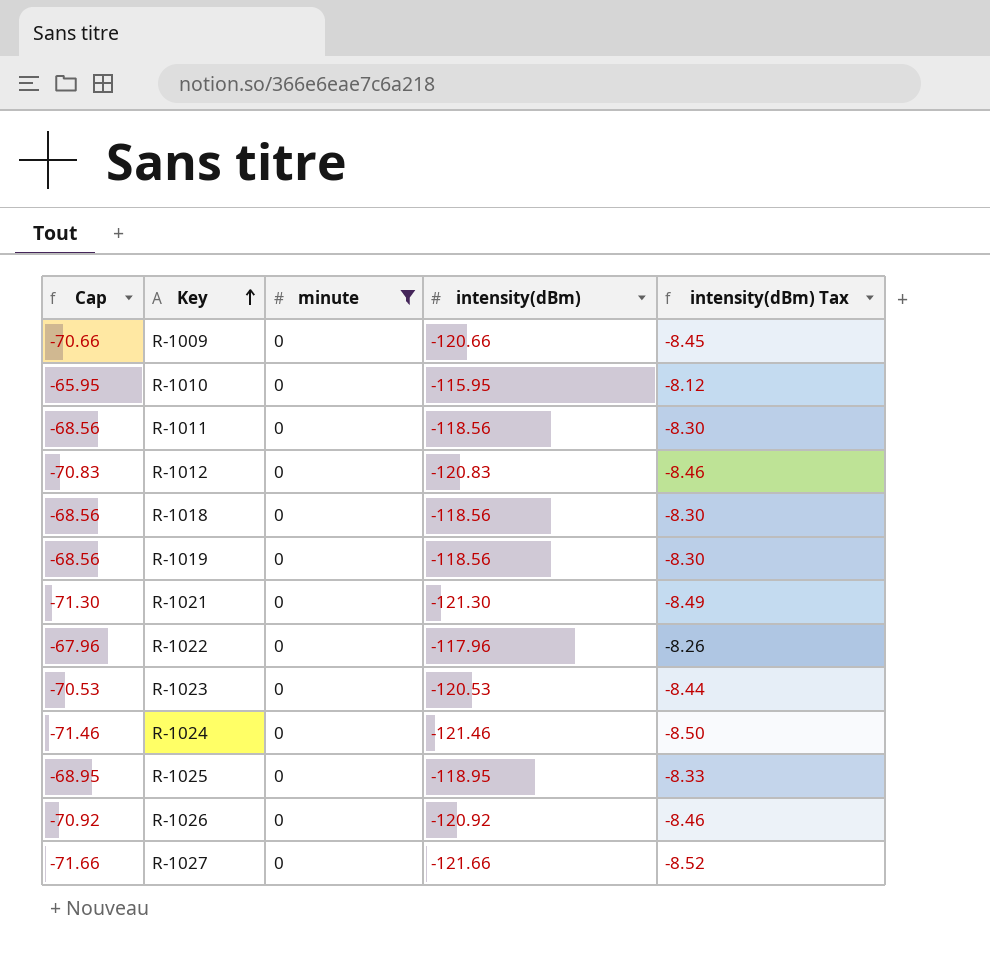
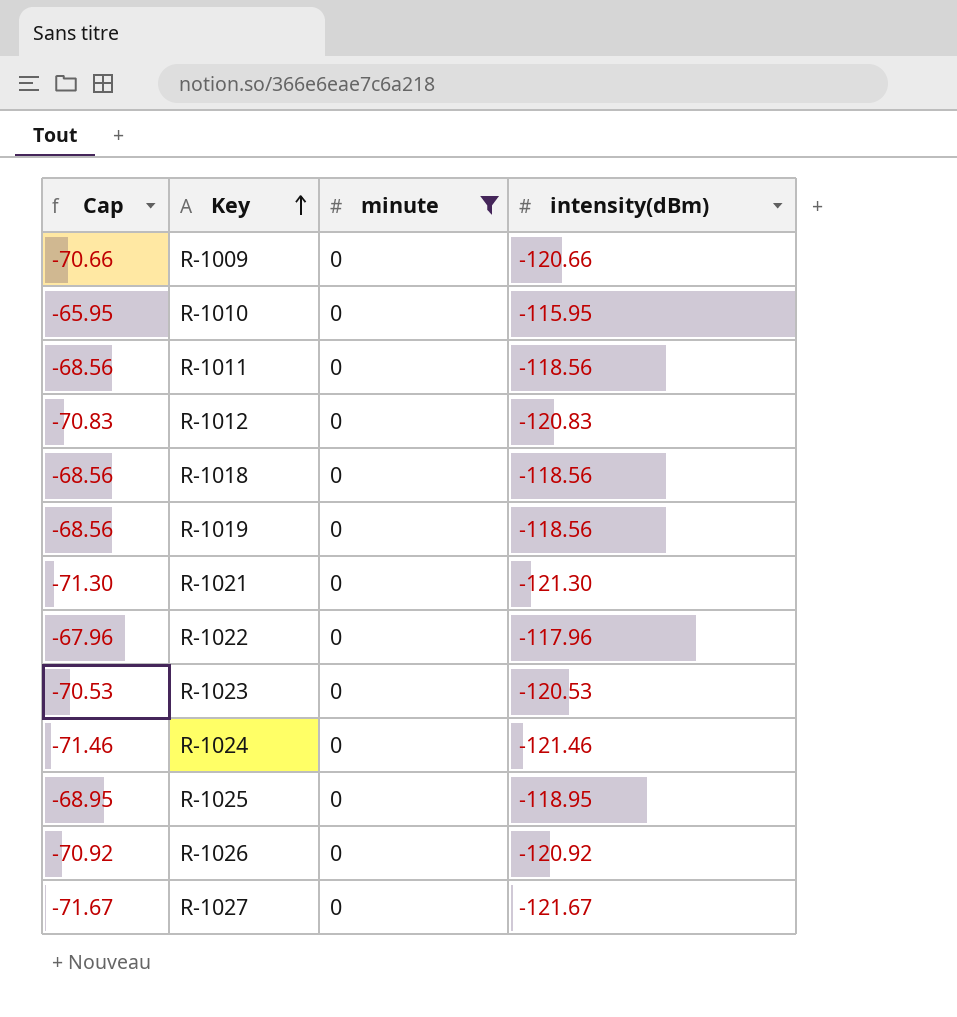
column intensity(dBm) Tax | formula: [intensity(dBm)] * 0.07 -> none
R-1027 | Cap: -71.66 -> -71.67
R-1027 | intensity(dBm): -121.66 -> -121.67

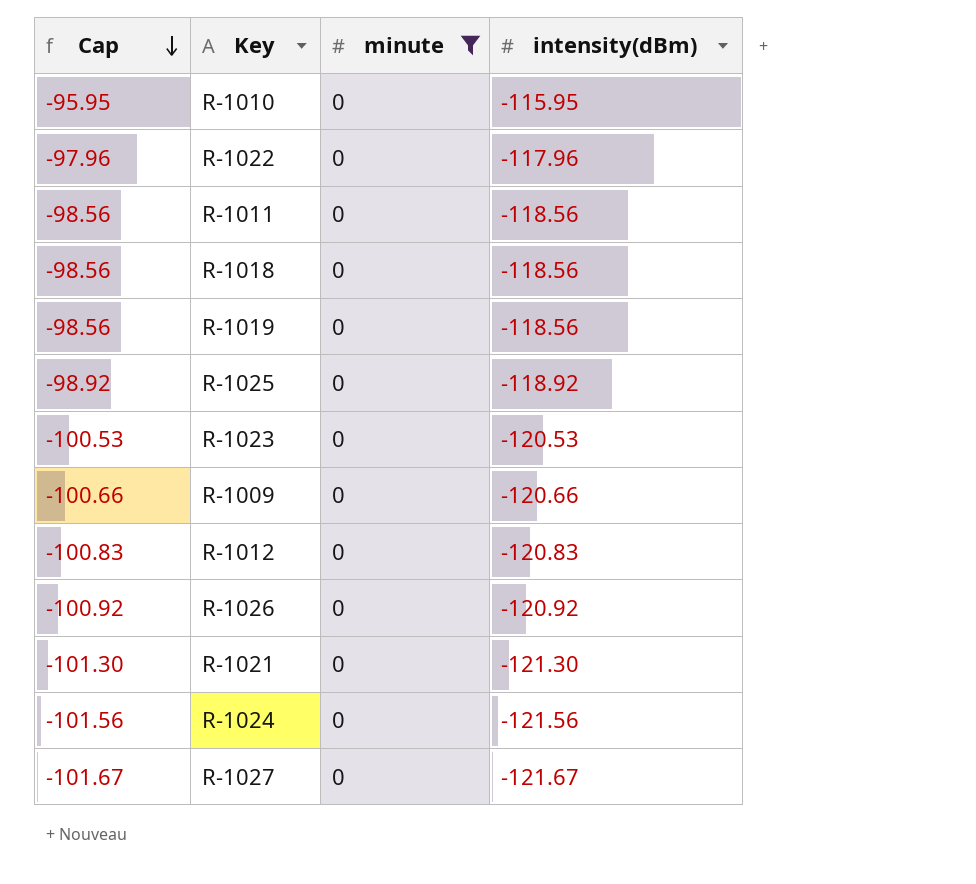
row order: Key ascending -> Cap descending
column Cap | formula: [intensity(dBm)] + 50 -> [intensity(dBm)] + 20
R-1025 | intensity(dBm): -118.95 -> -118.92
R-1024 | intensity(dBm): -121.46 -> -121.56

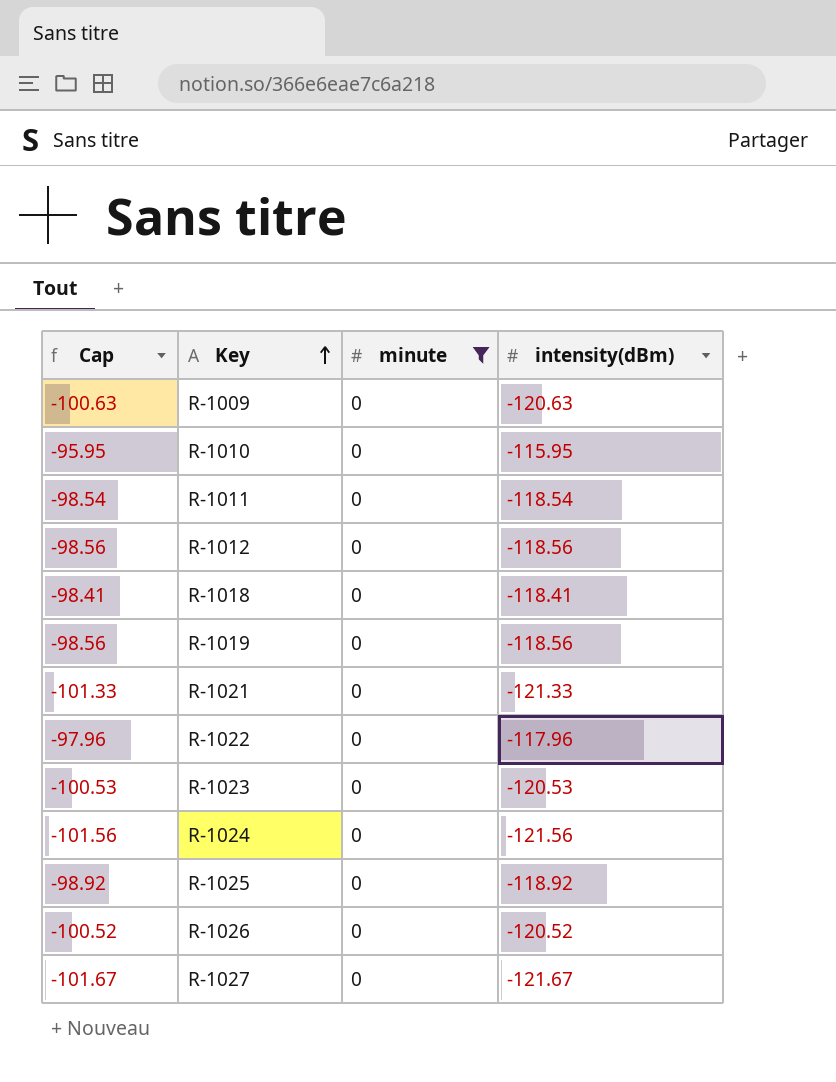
row order: Cap descending -> Key ascending
R-1009 | Cap: -100.66 -> -100.63
R-1009 | intensity(dBm): -120.66 -> -120.63
R-1011 | Cap: -98.56 -> -98.54
R-1011 | intensity(dBm): -118.56 -> -118.54
R-1012 | Cap: -100.83 -> -98.56
R-1012 | intensity(dBm): -120.83 -> -118.56
R-1018 | Cap: -98.56 -> -98.41
R-1018 | intensity(dBm): -118.56 -> -118.41
R-1021 | Cap: -101.30 -> -101.33
R-1021 | intensity(dBm): -121.30 -> -121.33
R-1026 | Cap: -100.92 -> -100.52
R-1026 | intensity(dBm): -120.92 -> -120.52

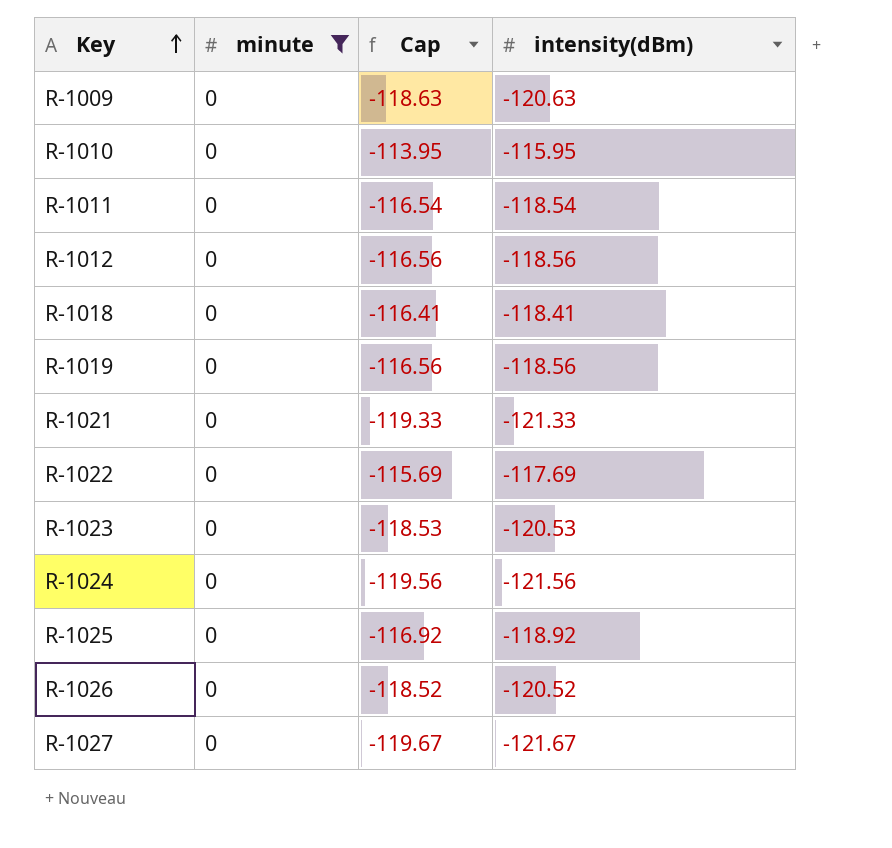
column Cap | formula: [intensity(dBm)] + 20 -> [intensity(dBm)] + 2
column Cap | position: 1 -> 3
R-1022 | intensity(dBm): -117.96 -> -117.69

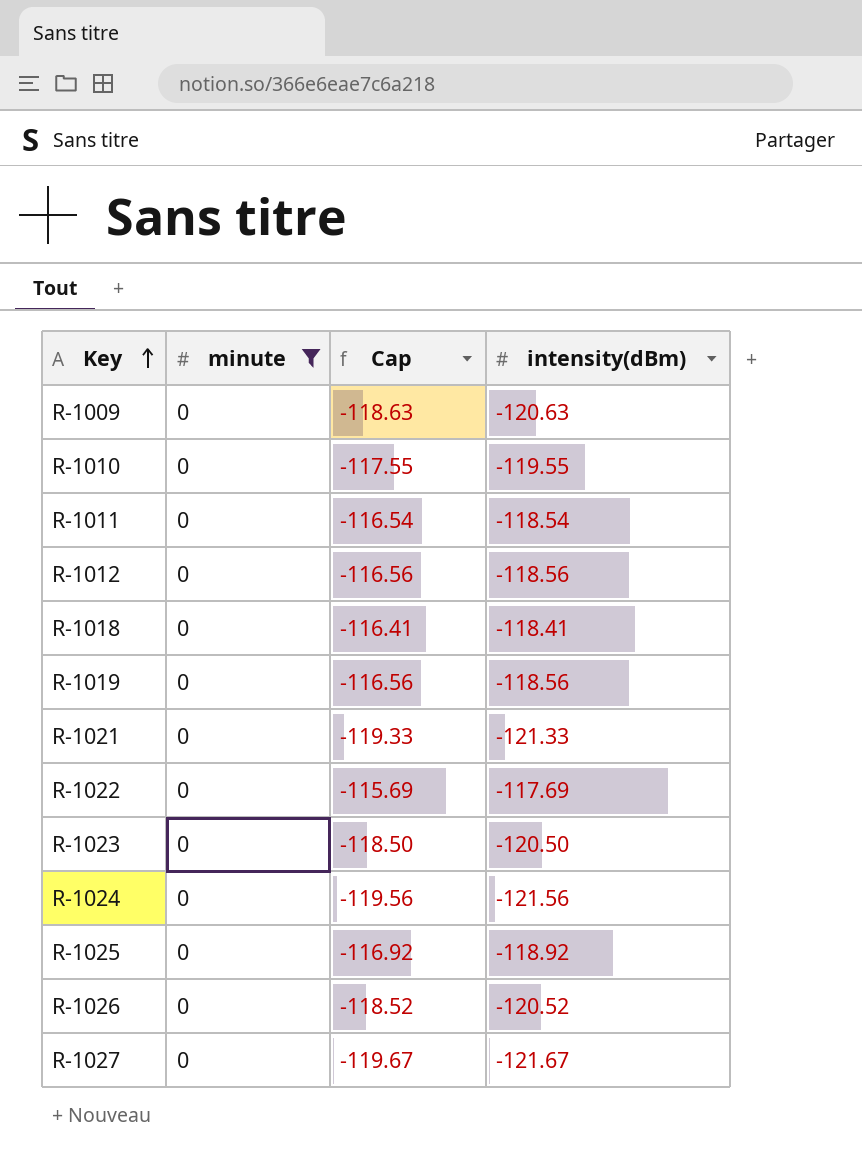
R-1010 | Cap: -113.95 -> -117.55
R-1010 | intensity(dBm): -115.95 -> -119.55
R-1023 | Cap: -118.53 -> -118.50
R-1023 | intensity(dBm): -120.53 -> -120.50

